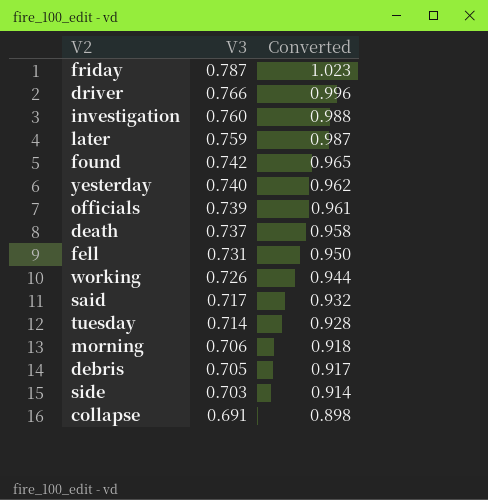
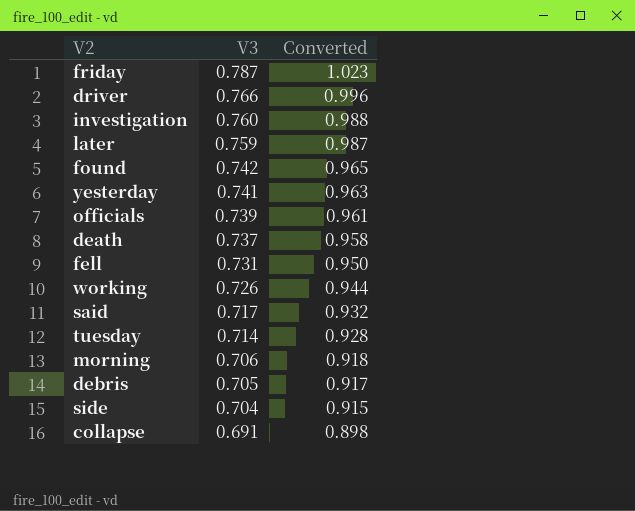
yesterday | V3: 0.740 -> 0.741
yesterday | Converted: 0.962 -> 0.963
side | V3: 0.703 -> 0.704
side | Converted: 0.914 -> 0.915

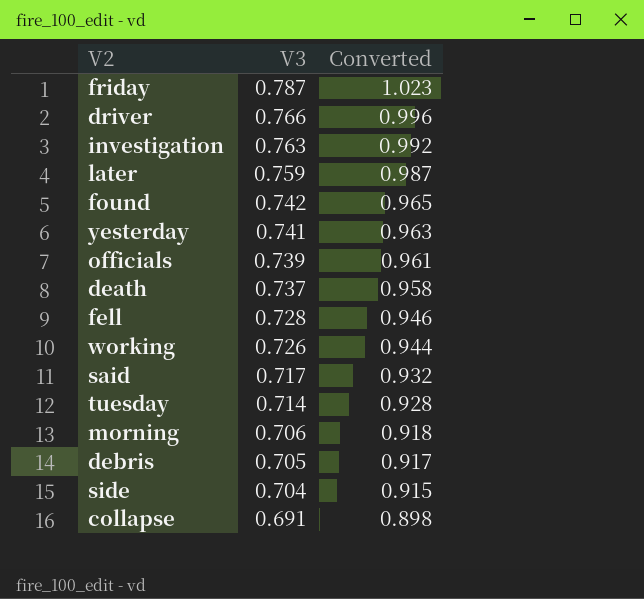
investigation | V3: 0.760 -> 0.763
investigation | Converted: 0.988 -> 0.992
fell | V3: 0.731 -> 0.728
fell | Converted: 0.950 -> 0.946

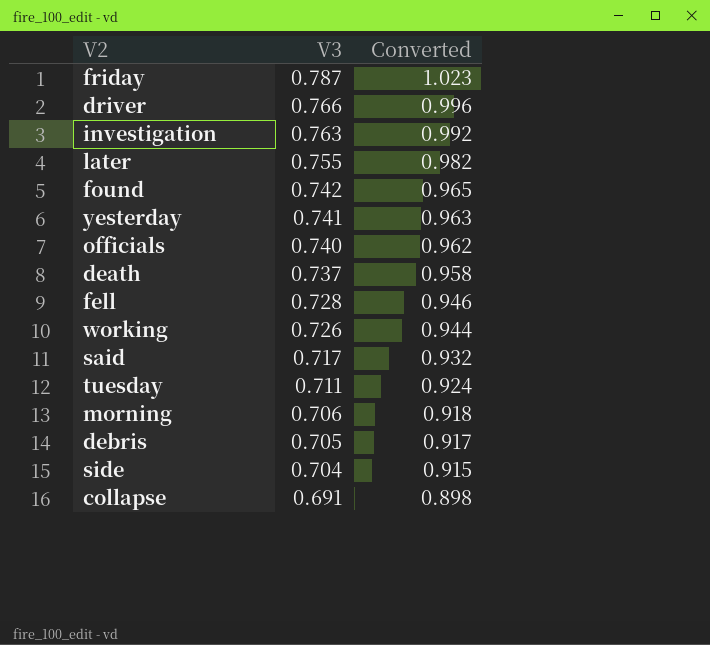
later | V3: 0.759 -> 0.755
later | Converted: 0.987 -> 0.982
officials | V3: 0.739 -> 0.740
officials | Converted: 0.961 -> 0.962
tuesday | V3: 0.714 -> 0.711
tuesday | Converted: 0.928 -> 0.924

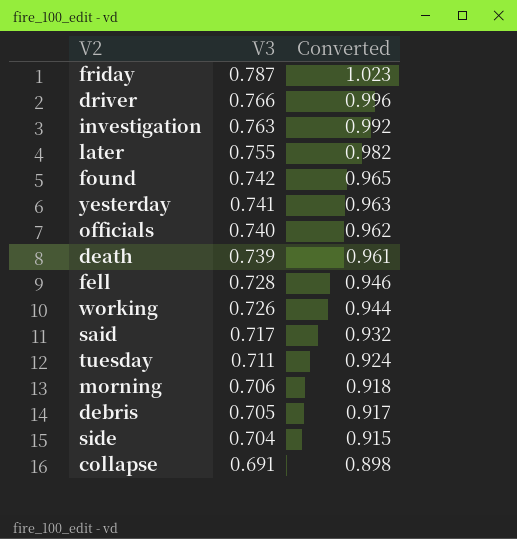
death | V3: 0.737 -> 0.739
death | Converted: 0.958 -> 0.961

